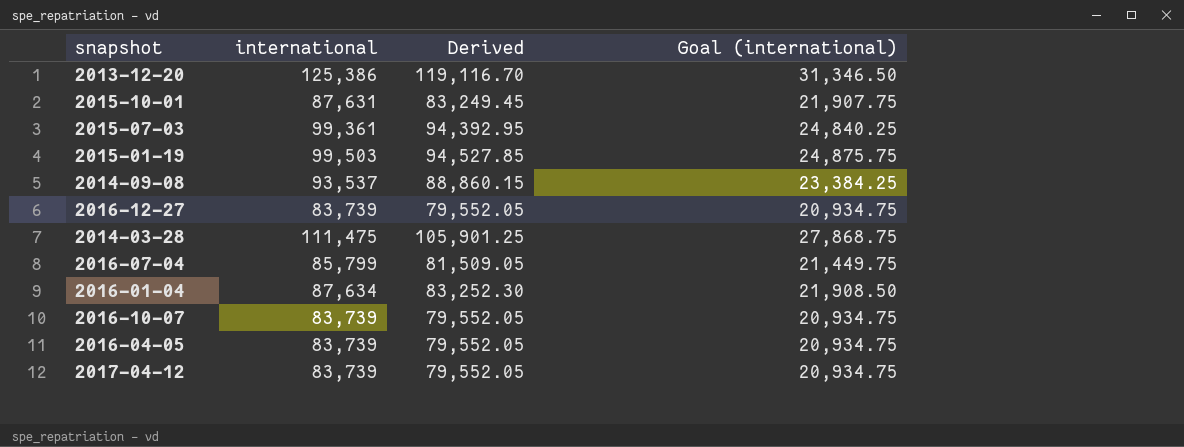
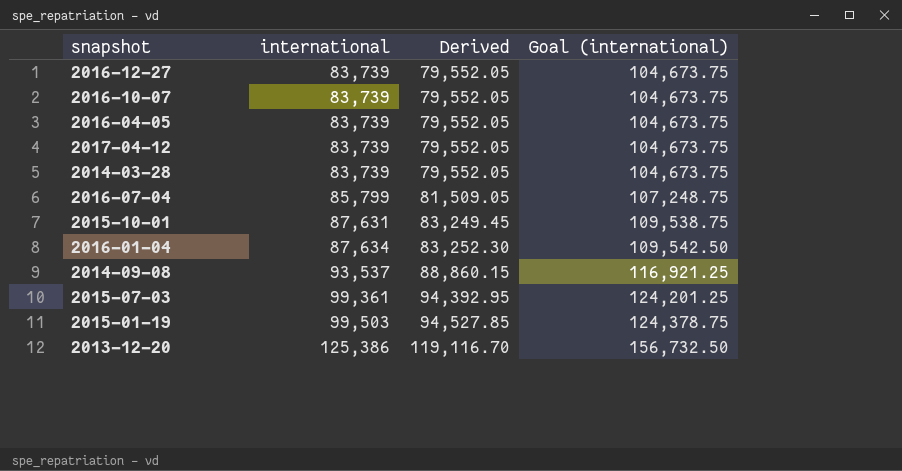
row order: none -> international ascending
column Goal (international) | formula: [international] * 0.25 -> [international] * 1.25
2014-03-28 | international: 111,475 -> 83,739
2014-03-28 | Derived: 105,901.25 -> 79,552.05

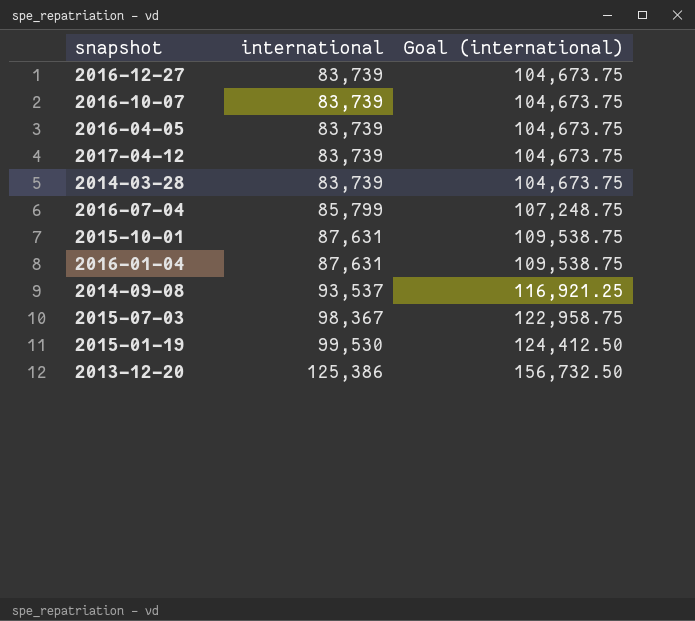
column Derived | formula: [international] * 0.95 -> none
2016-01-04 | international: 87,634 -> 87,631
2016-01-04 | Goal (international): 109,542.50 -> 109,538.75
2015-07-03 | international: 99,361 -> 98,367
2015-07-03 | Goal (international): 124,201.25 -> 122,958.75
2015-01-19 | international: 99,503 -> 99,530
2015-01-19 | Goal (international): 124,378.75 -> 124,412.50

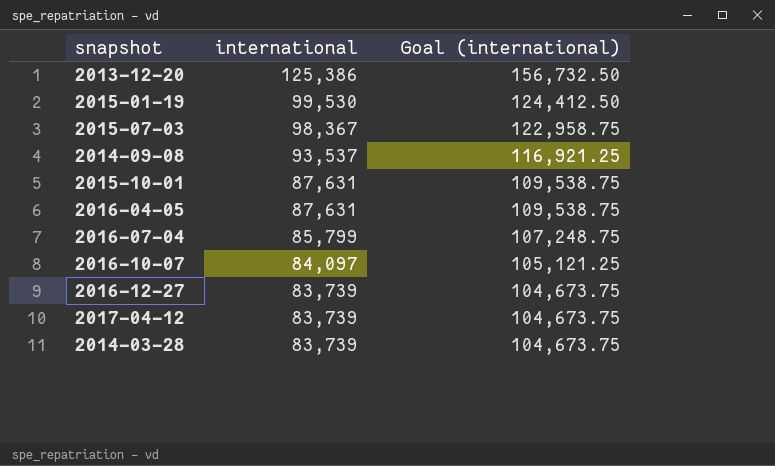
row order: international ascending -> international descending
row 2016-01-04: 87,631 | 109,538.75 -> none
2016-04-05 | international: 83,739 -> 87,631
2016-04-05 | Goal (international): 104,673.75 -> 109,538.75
2016-10-07 | international: 83,739 -> 84,097
2016-10-07 | Goal (international): 104,673.75 -> 105,121.25

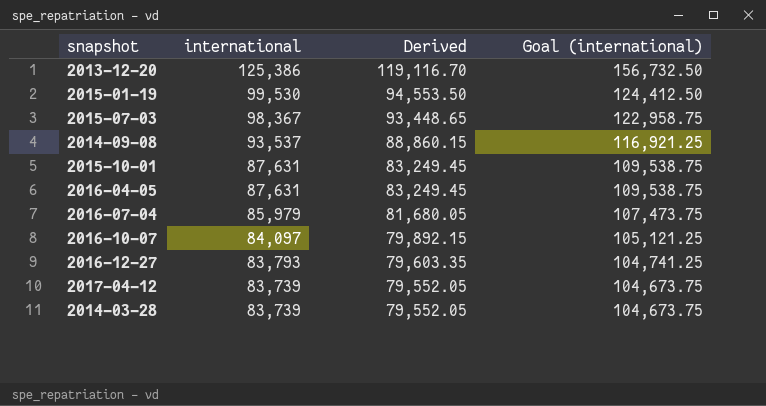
column Derived | formula: none -> [international] * 0.95
2016-07-04 | international: 85,799 -> 85,979
2016-07-04 | Goal (international): 107,248.75 -> 107,473.75
2016-12-27 | international: 83,739 -> 83,793
2016-12-27 | Goal (international): 104,673.75 -> 104,741.25

